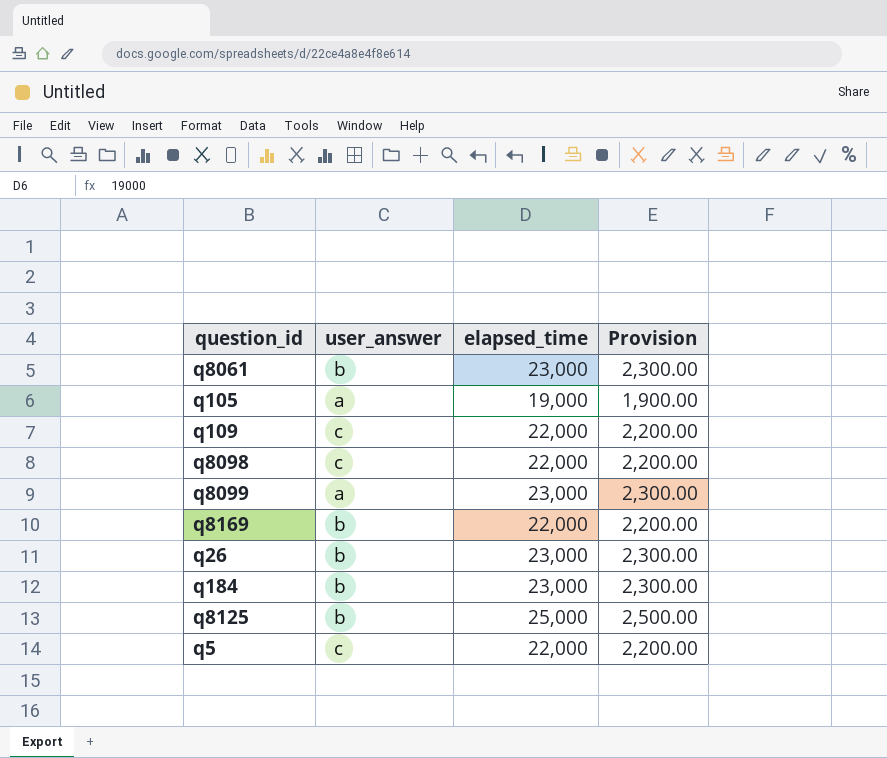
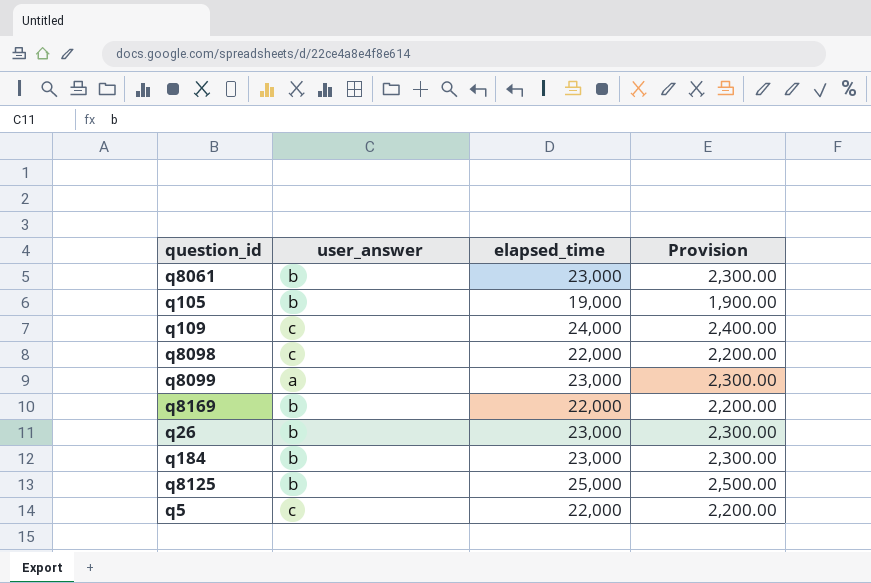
q105 | user_answer: a -> b
q109 | elapsed_time: 22,000 -> 24,000
q109 | Provision: 2,200.00 -> 2,400.00

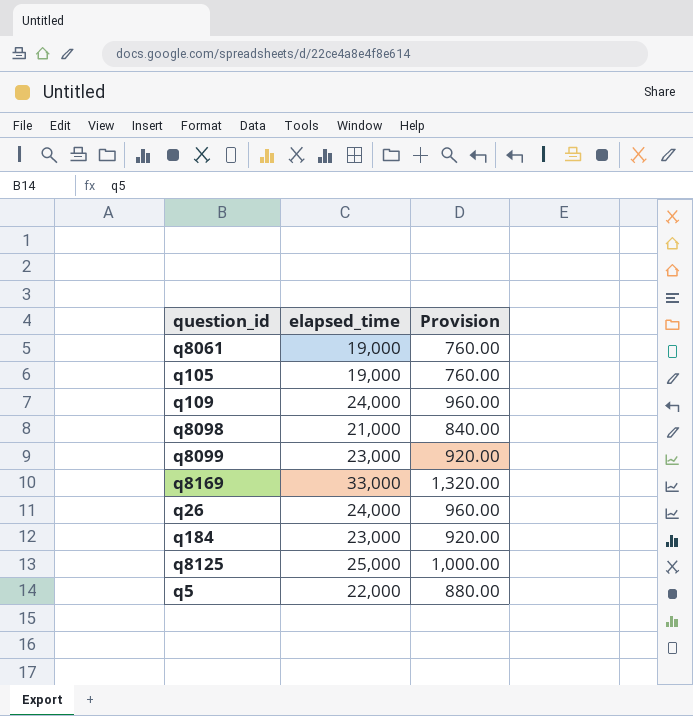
column user_answer | position: 2 -> none
column Provision | formula: [elapsed_time] * 0.1 -> [elapsed_time] * 0.04
q8061 | elapsed_time: 23,000 -> 19,000
q8098 | elapsed_time: 22,000 -> 21,000
q8169 | elapsed_time: 22,000 -> 33,000
q26 | elapsed_time: 23,000 -> 24,000

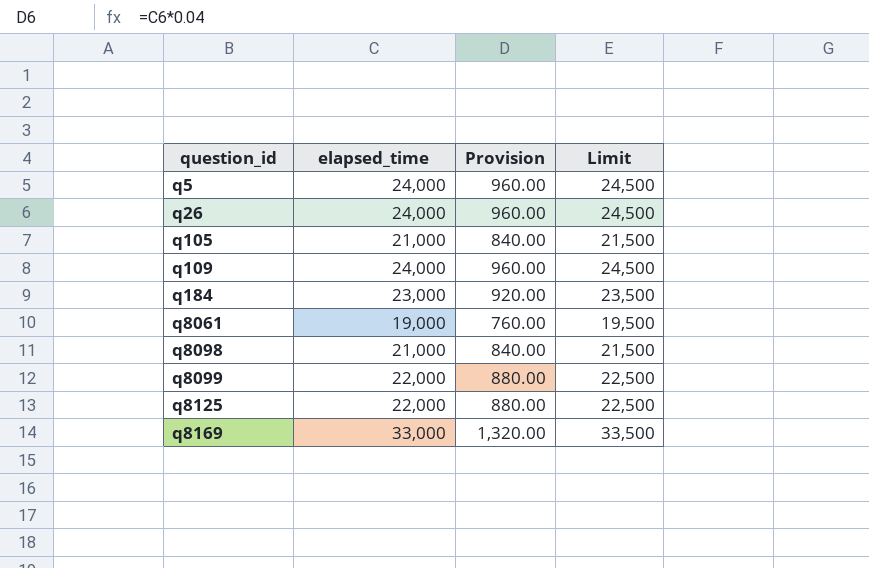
row order: none -> question_id ascending
column Limit | formula: none -> [elapsed_time] + 500
q5 | elapsed_time: 22,000 -> 24,000
q5 | Provision: 880.00 -> 960.00
q105 | elapsed_time: 19,000 -> 21,000
q105 | Provision: 760.00 -> 840.00
q8099 | elapsed_time: 23,000 -> 22,000
q8099 | Provision: 920.00 -> 880.00
q8125 | elapsed_time: 25,000 -> 22,000
q8125 | Provision: 1,000.00 -> 880.00

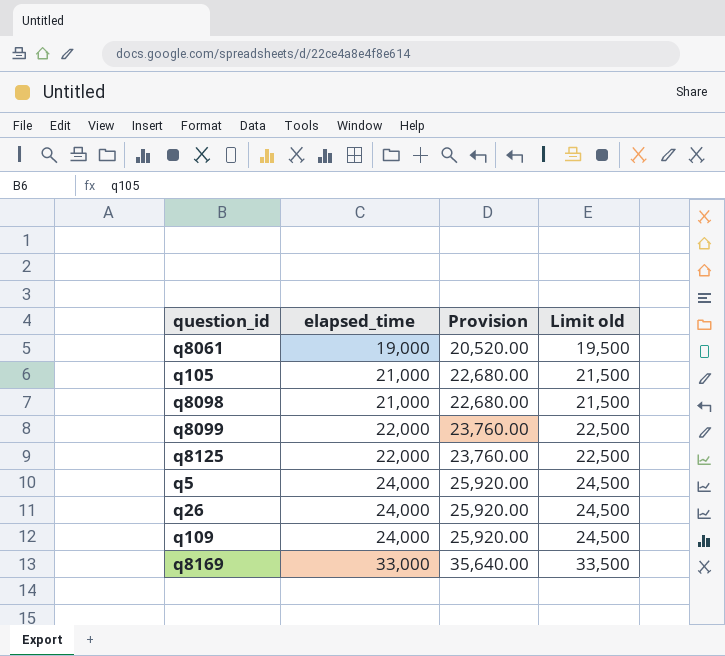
row order: question_id ascending -> elapsed_time ascending
column Provision | formula: [elapsed_time] * 0.04 -> [elapsed_time] * 1.08
column name: Limit -> Limit old
row q184: 23,000 | 920.00 | 23,500 -> none

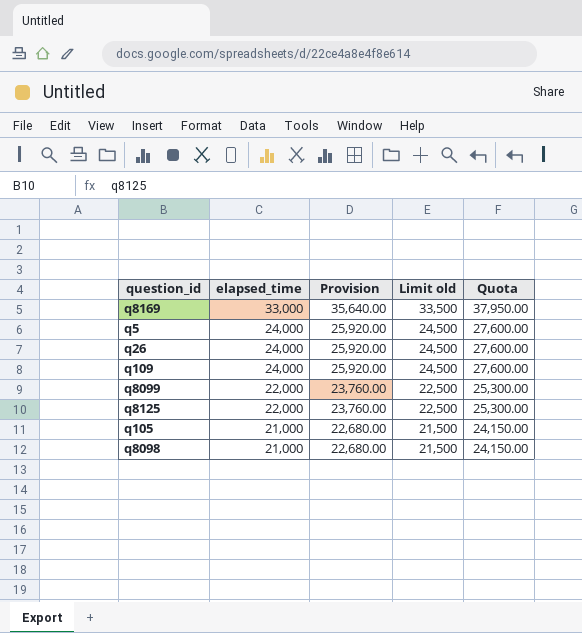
row order: elapsed_time ascending -> elapsed_time descending
column Quota | formula: none -> [elapsed_time] * 1.15
row q8061: 19,000 | 20,520.00 | 19,500 -> none

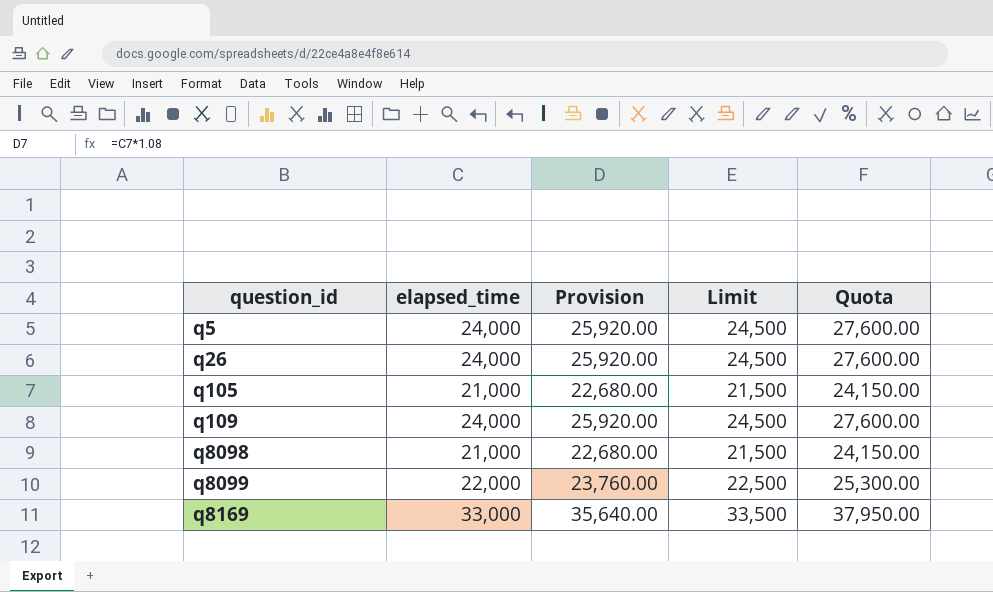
row order: elapsed_time descending -> question_id ascending
column name: Limit old -> Limit
row q8125: 22,000 | 23,760.00 | 22,500 | 25,300.00 -> none

